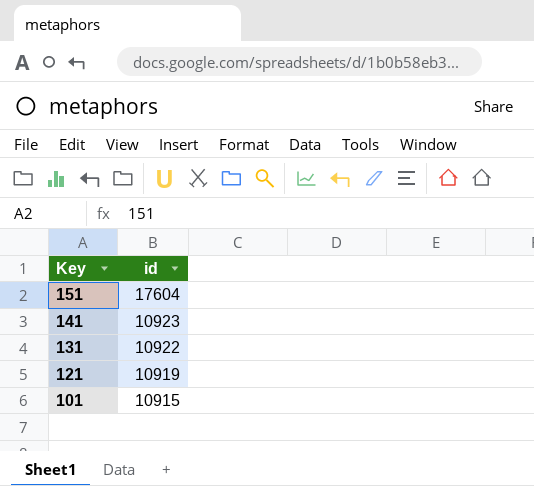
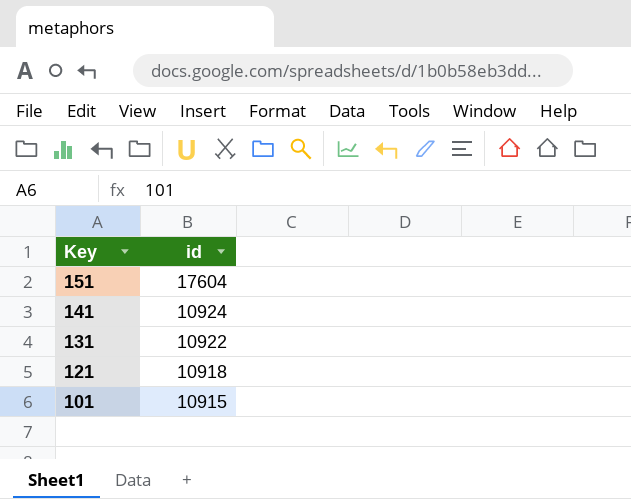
141 | id: 10923 -> 10924
121 | id: 10919 -> 10918

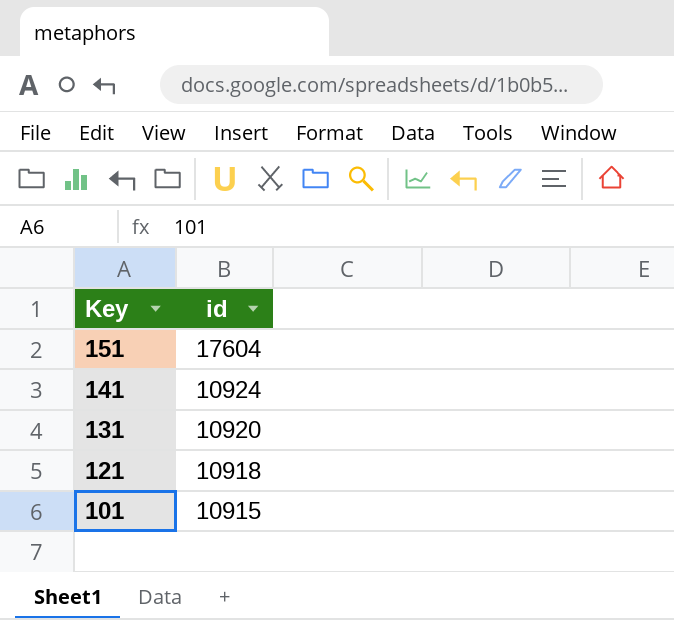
131 | id: 10922 -> 10920

